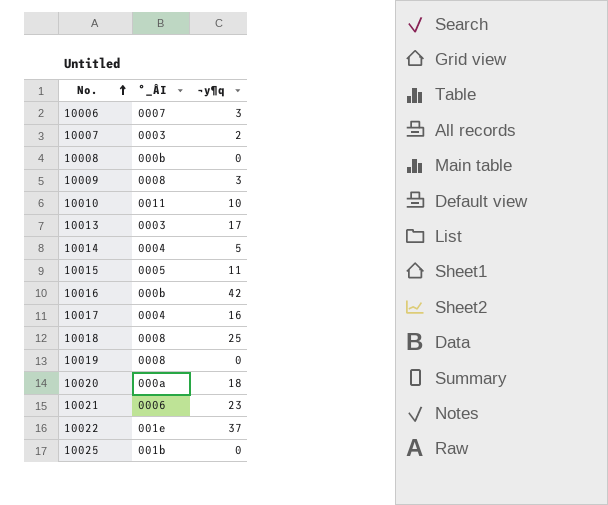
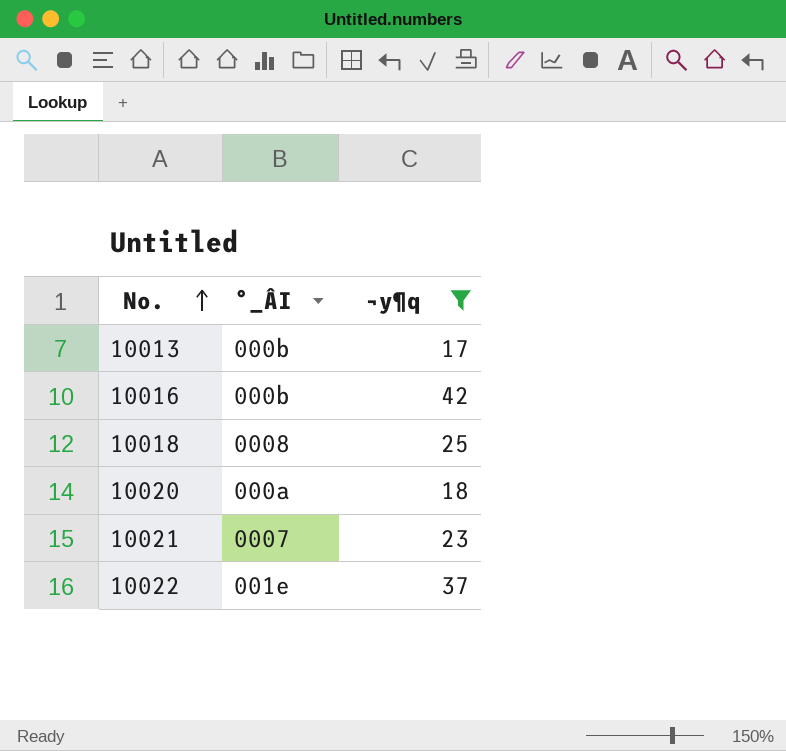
filter: none -> ¬y¶q >= 17
10013 | °_ÂI: 0003 -> 000b
10021 | °_ÂI: 0006 -> 0007

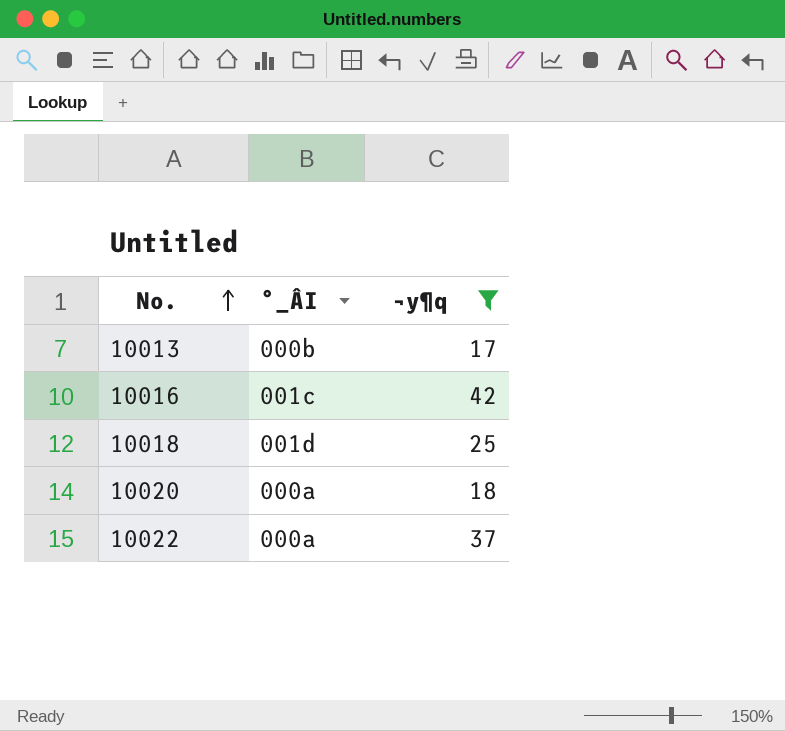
row 10021: 0007 | 23 -> none
10016 | °_ÂI: 000b -> 001c
10018 | °_ÂI: 0008 -> 001d
10022 | °_ÂI: 001e -> 000a

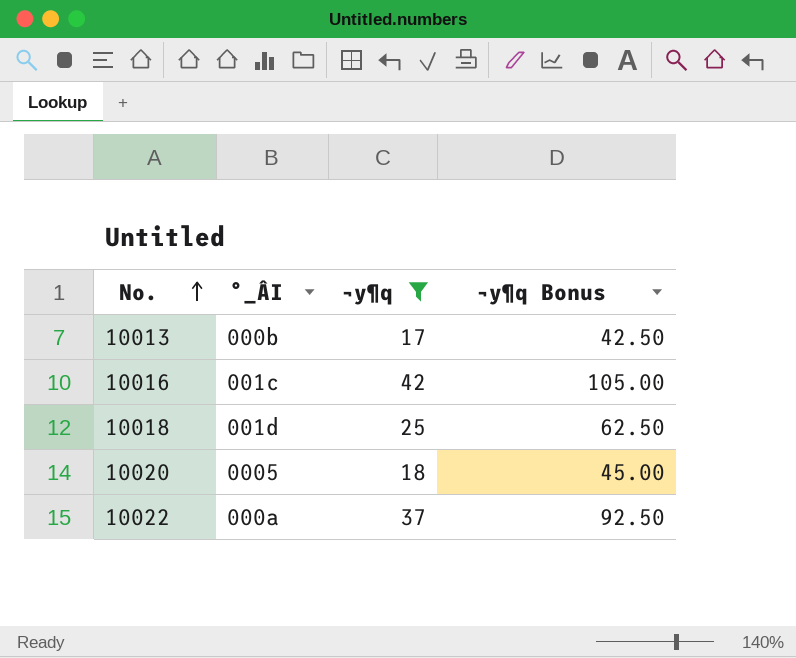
column ¬y¶q Bonus | formula: none -> [¬y¶q] * 2.5
10020 | °_ÂI: 000a -> 0005

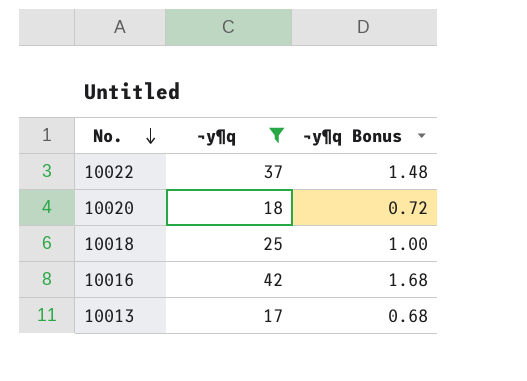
row order: No. ascending -> No. descending
column °_ÂI | position: 2 -> none
column ¬y¶q Bonus | formula: [¬y¶q] * 2.5 -> [¬y¶q] * 0.04

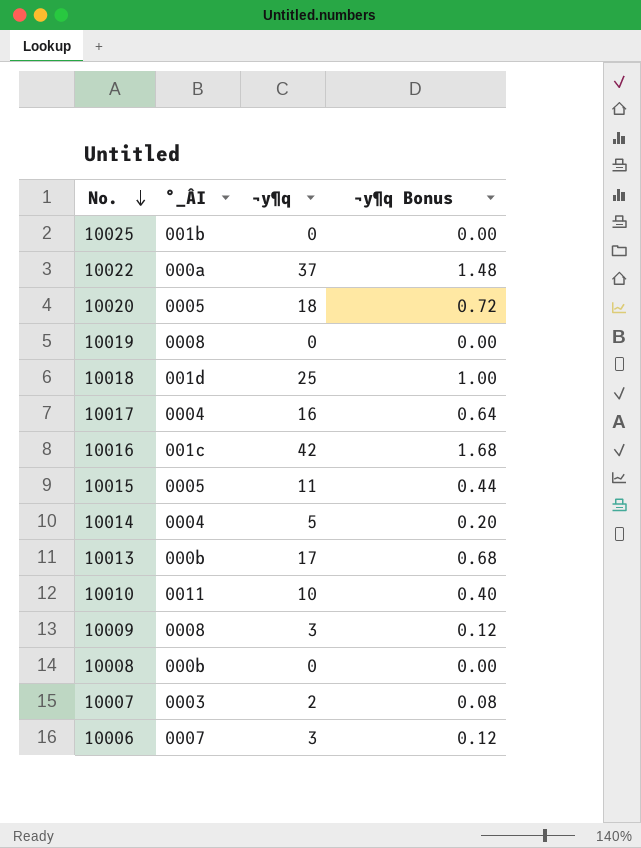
filter: ¬y¶q >= 17 -> none
column °_ÂI | position: none -> 2

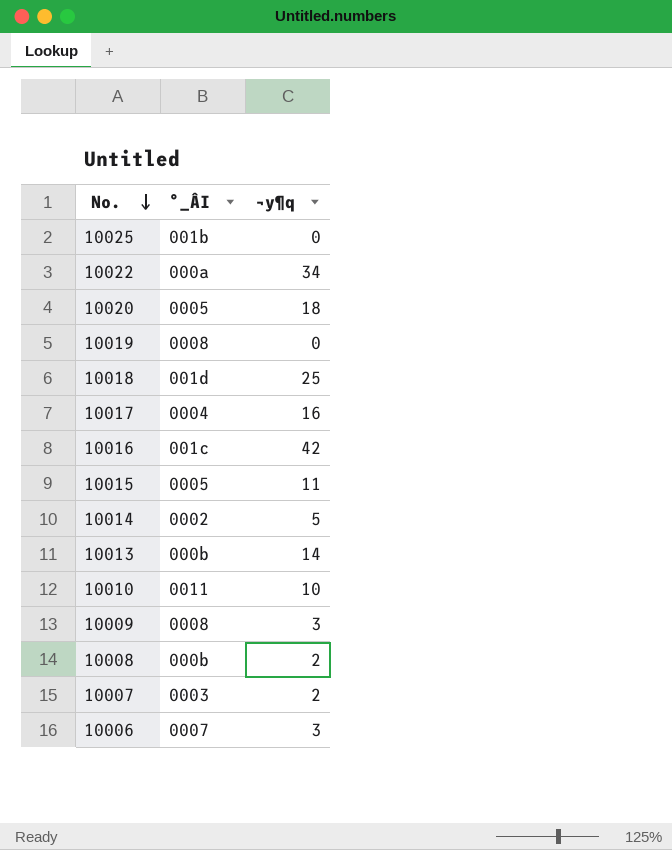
column ¬y¶q Bonus | formula: [¬y¶q] * 0.04 -> none
10022 | ¬y¶q: 37 -> 34
10014 | °_ÂI: 0004 -> 0002
10013 | ¬y¶q: 17 -> 14
10008 | ¬y¶q: 0 -> 2

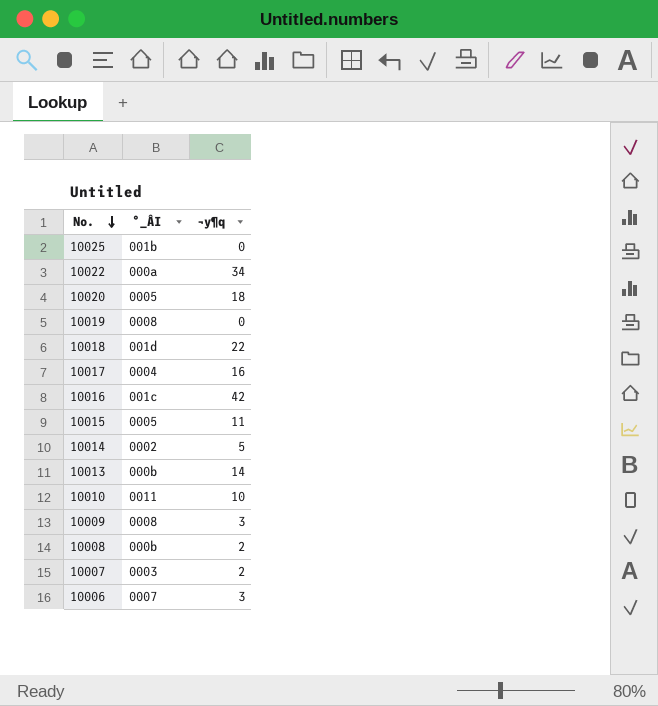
10018 | ¬y¶q: 25 -> 22

